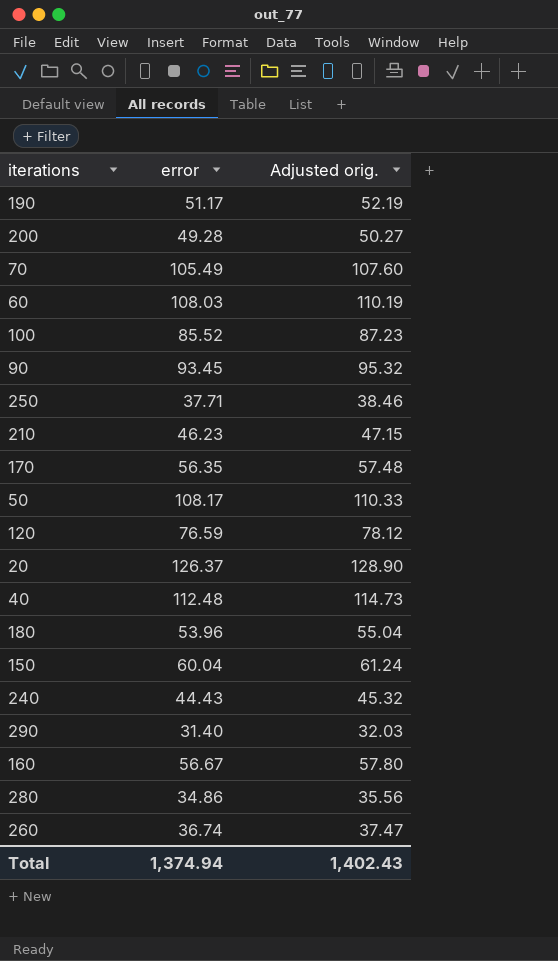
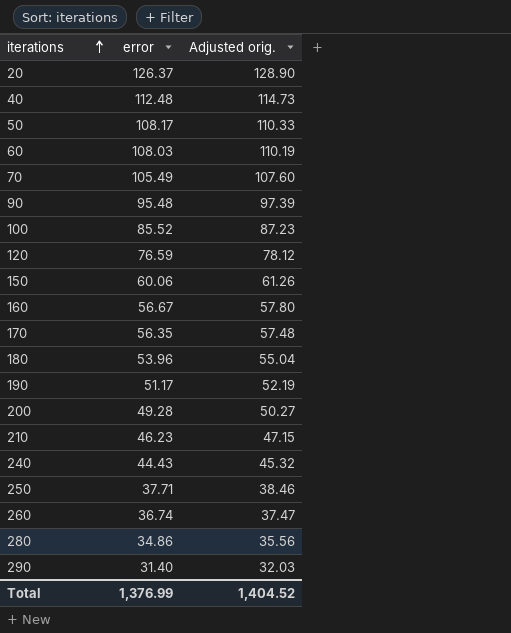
row order: none -> iterations ascending
90 | error: 93.45 -> 95.48
90 | Adjusted orig.: 95.32 -> 97.39
150 | error: 60.04 -> 60.06
150 | Adjusted orig.: 61.24 -> 61.26
Total | error: 1,374.94 -> 1,376.99
Total | Adjusted orig.: 1,402.43 -> 1,404.52

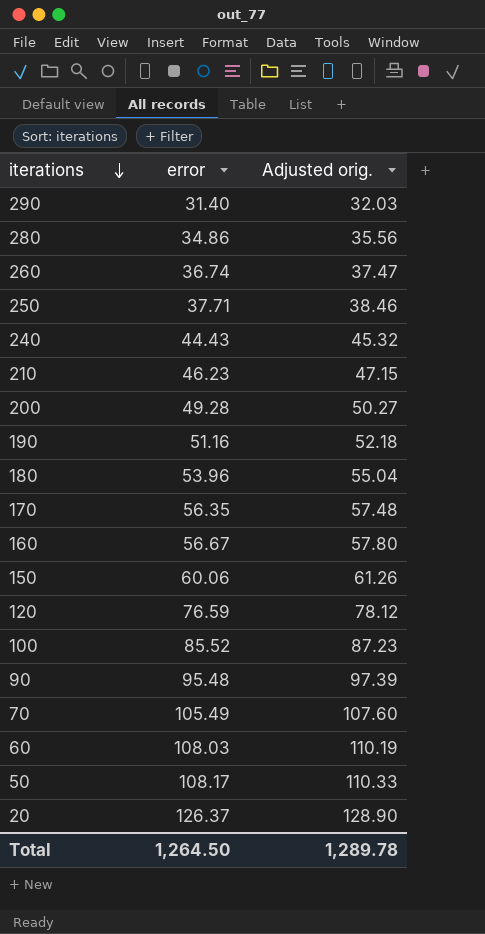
row order: iterations ascending -> iterations descending
row 40: 112.48 | 114.73 -> none
190 | error: 51.17 -> 51.16
190 | Adjusted orig.: 52.19 -> 52.18
Total | error: 1,376.99 -> 1,264.50
Total | Adjusted orig.: 1,404.52 -> 1,289.78

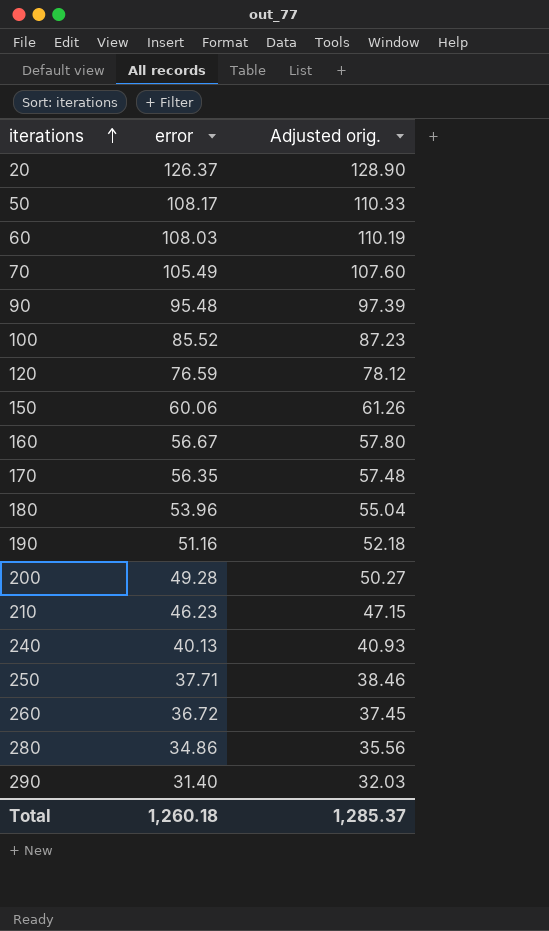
row order: iterations descending -> iterations ascending
240 | error: 44.43 -> 40.13
240 | Adjusted orig.: 45.32 -> 40.93
260 | error: 36.74 -> 36.72
260 | Adjusted orig.: 37.47 -> 37.45
Total | error: 1,264.50 -> 1,260.18
Total | Adjusted orig.: 1,289.78 -> 1,285.37

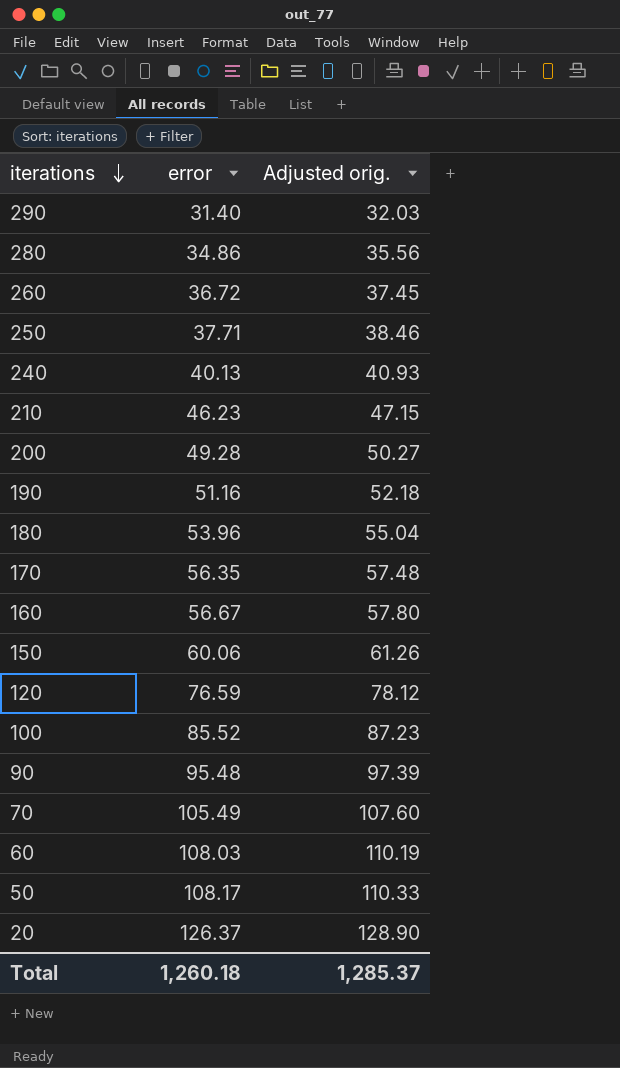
row order: iterations ascending -> iterations descending

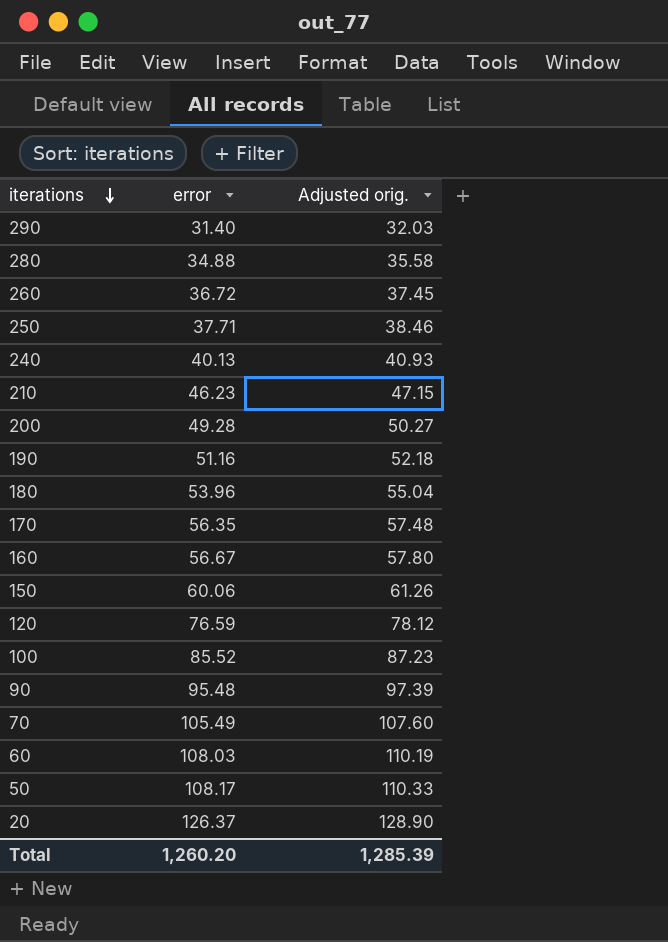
280 | error: 34.86 -> 34.88
280 | Adjusted orig.: 35.56 -> 35.58
Total | error: 1,260.18 -> 1,260.20
Total | Adjusted orig.: 1,285.37 -> 1,285.39

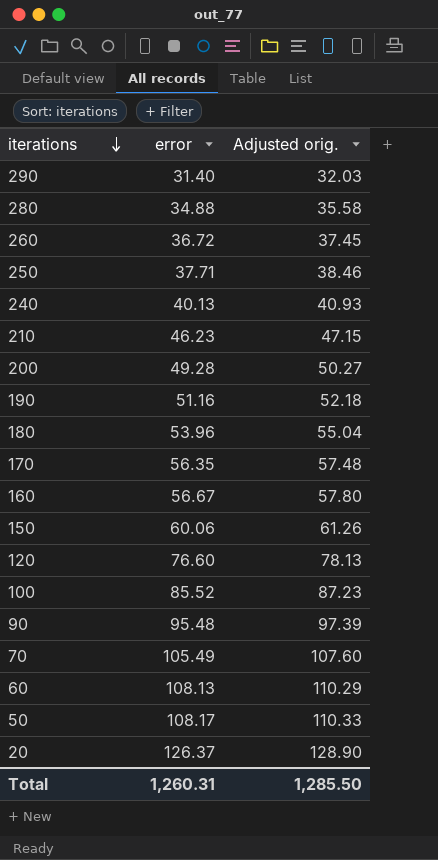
120 | error: 76.59 -> 76.60
120 | Adjusted orig.: 78.12 -> 78.13
60 | error: 108.03 -> 108.13
60 | Adjusted orig.: 110.19 -> 110.29
Total | error: 1,260.20 -> 1,260.31
Total | Adjusted orig.: 1,285.39 -> 1,285.50

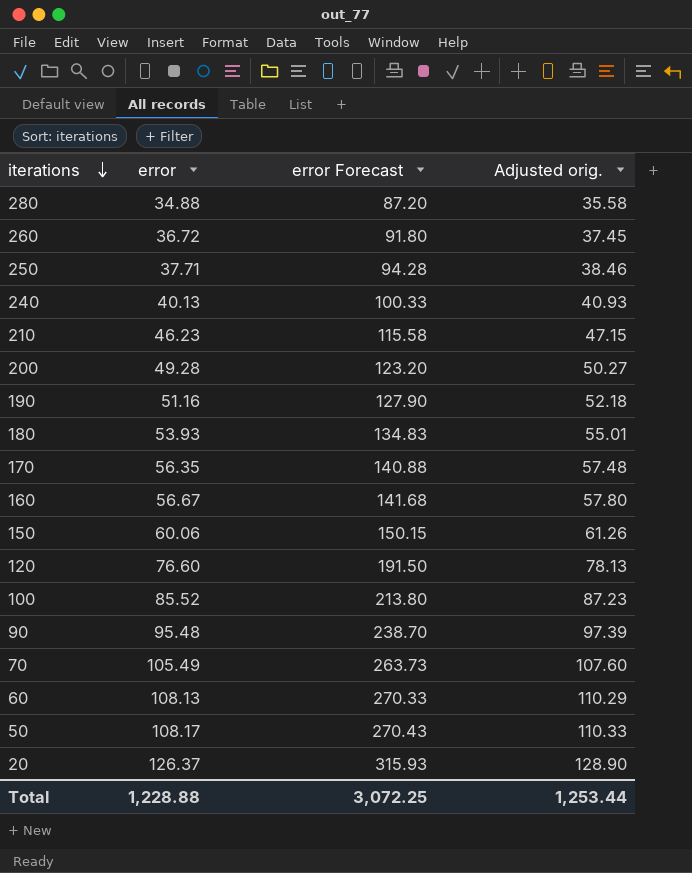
column error Forecast | formula: none -> [error] * 2.5
row 290: 31.40 | 32.03 -> none
180 | error: 53.96 -> 53.93
180 | Adjusted orig.: 55.04 -> 55.01
Total | error: 1,260.31 -> 1,228.88
Total | Adjusted orig.: 1,285.50 -> 1,253.44

